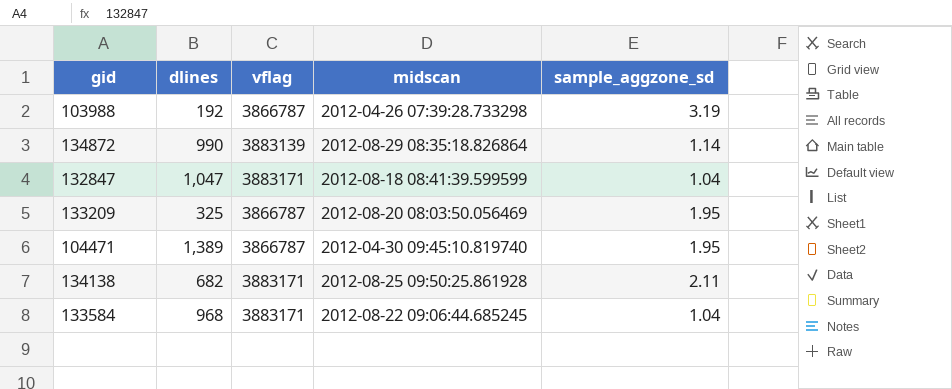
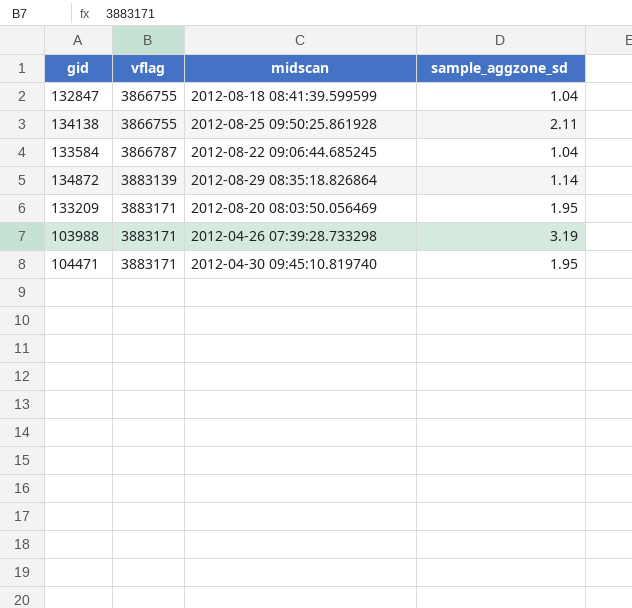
row order: none -> vflag ascending
column dlines | position: 2 -> none
132847 | vflag: 3883171 -> 3866755
134138 | vflag: 3883171 -> 3866755
133584 | vflag: 3883171 -> 3866787
133209 | vflag: 3866787 -> 3883171
103988 | vflag: 3866787 -> 3883171
104471 | vflag: 3866787 -> 3883171

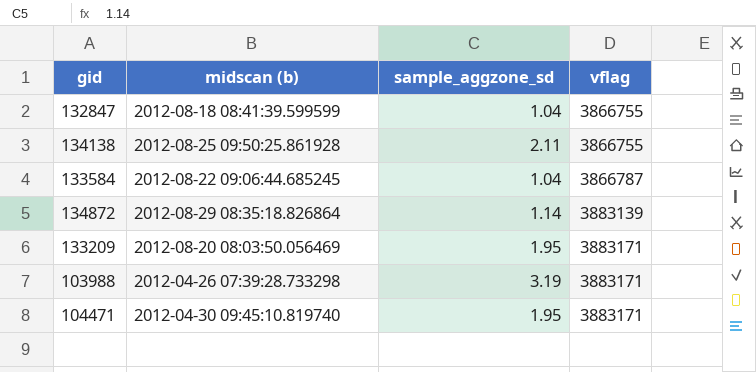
column name: midscan -> midscan (b)
column vflag | position: 2 -> 4

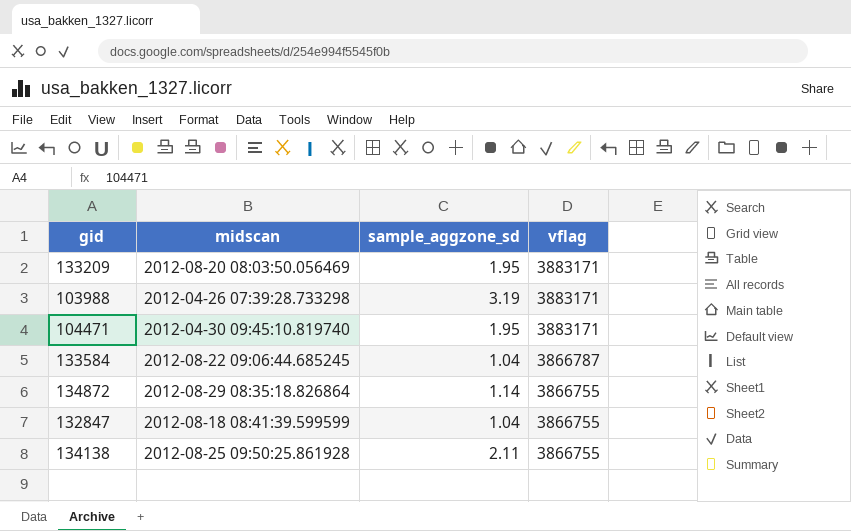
row order: vflag ascending -> vflag descending
column name: midscan (b) -> midscan
134872 | vflag: 3883139 -> 3866755

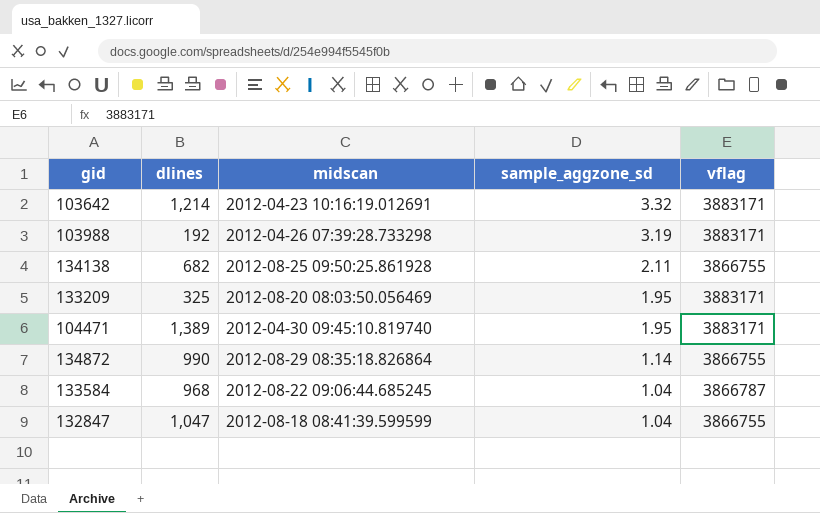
row order: vflag descending -> sample_aggzone_sd descending
column dlines | position: none -> 2
row 103642: none -> 1,214 | 2012-04-23 10:16:19.012691 | 3.32 | 3883171

